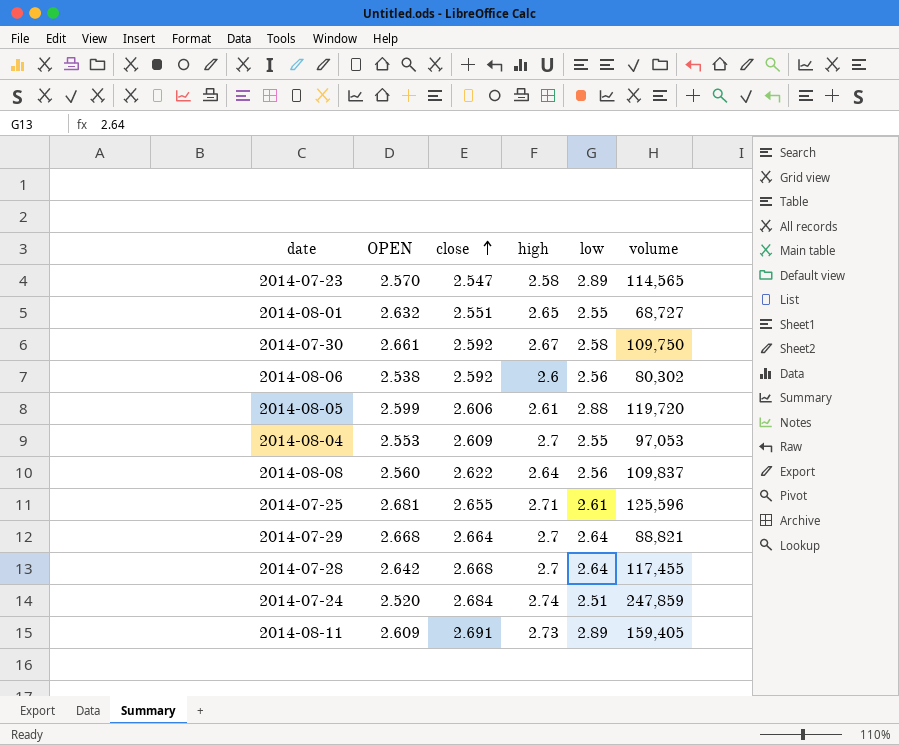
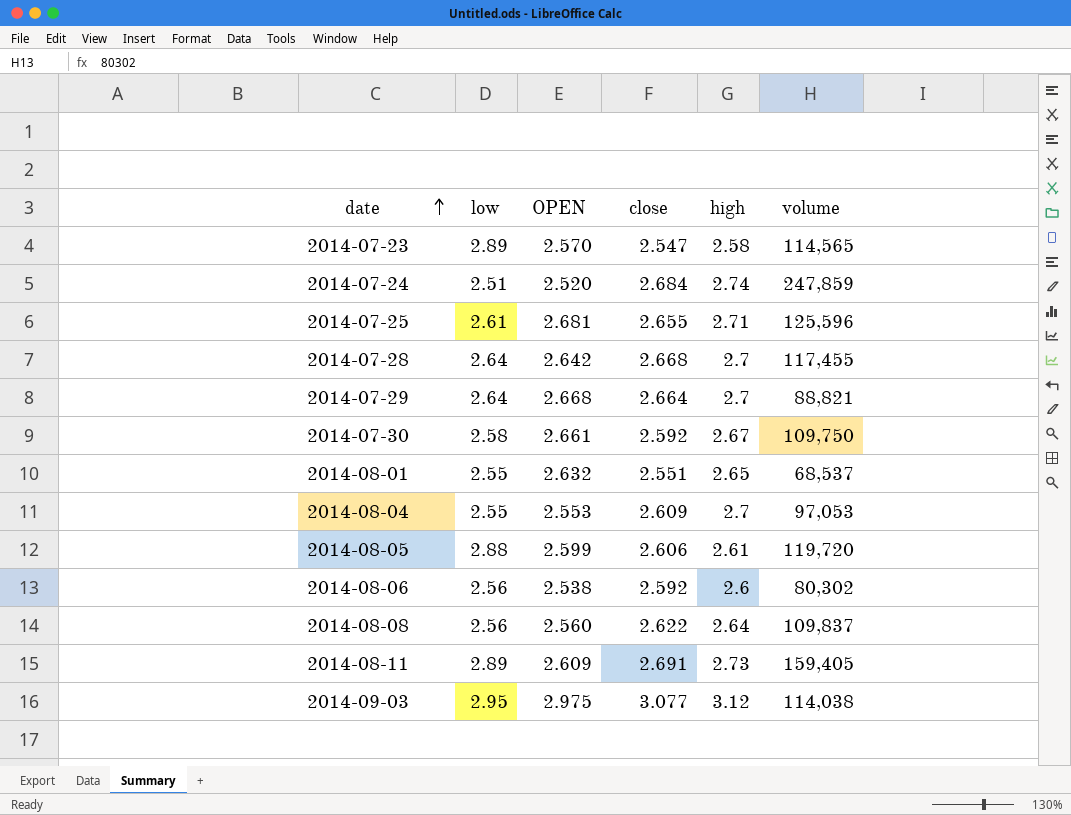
row order: close ascending -> date ascending
column low | position: 5 -> 2
2014-08-01 | volume: 68,727 -> 68,537
row 2014-09-03: none -> 2.95 | 2.975 | 3.077 | 3.12 | 114,038

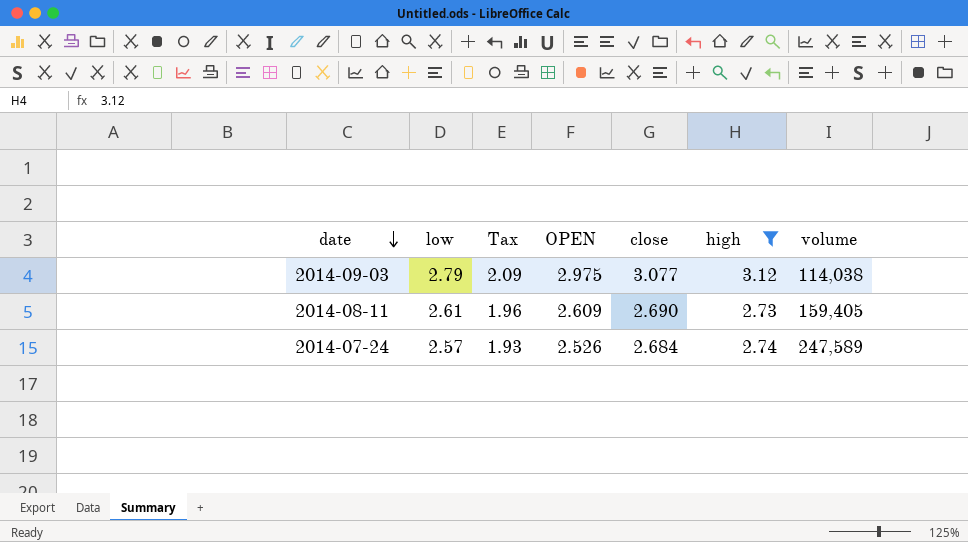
filter: none -> high >= 2.73
row order: date ascending -> date descending
column Tax | formula: none -> [low] * 0.75
2014-09-03 | low: 2.95 -> 2.79
2014-08-11 | low: 2.89 -> 2.61
2014-08-11 | close: 2.691 -> 2.690
2014-07-24 | low: 2.51 -> 2.57
2014-07-24 | OPEN: 2.520 -> 2.526
2014-07-24 | volume: 247,859 -> 247,589

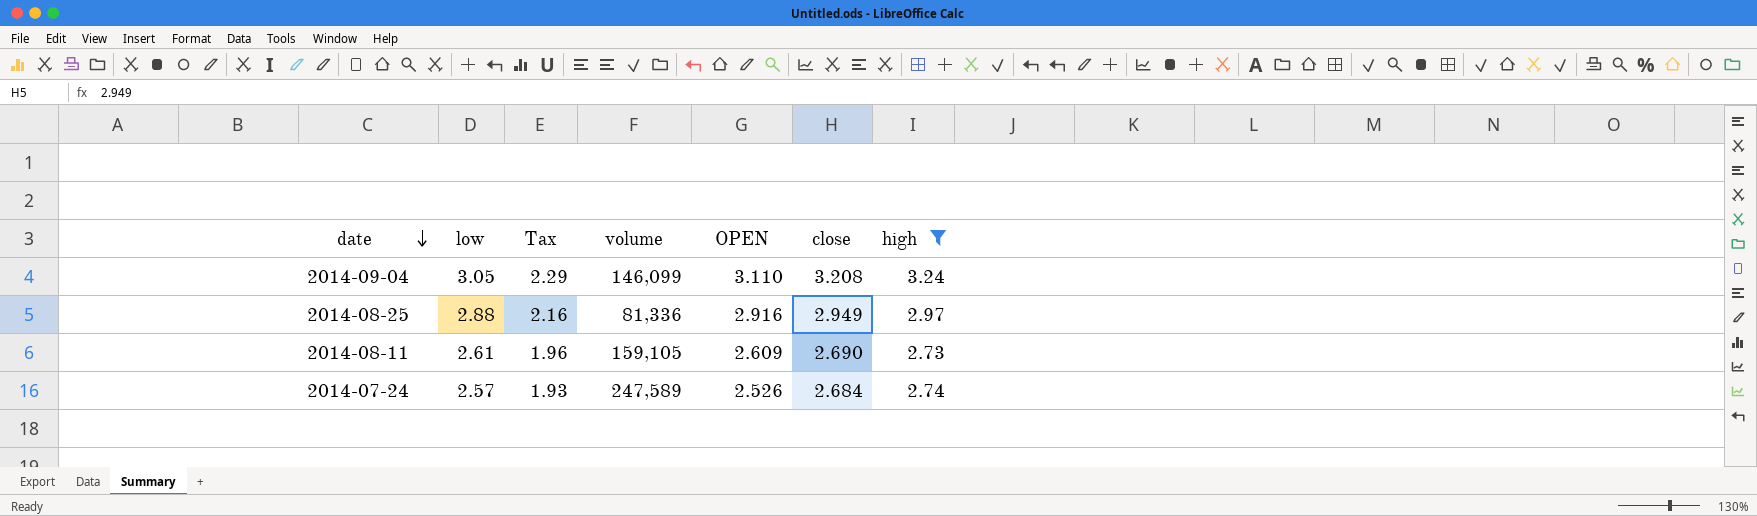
column volume | position: 7 -> 4
row 2014-09-03: 2.79 | 2.09 | 2.975 | 3.077 | 3.12 | 114,038 -> none
row 2014-09-04: none -> 3.05 | 2.29 | 146,099 | 3.110 | 3.208 | 3.24
row 2014-08-25: none -> 2.88 | 2.16 | 81,336 | 2.916 | 2.949 | 2.97
2014-08-11 | volume: 159,405 -> 159,105

